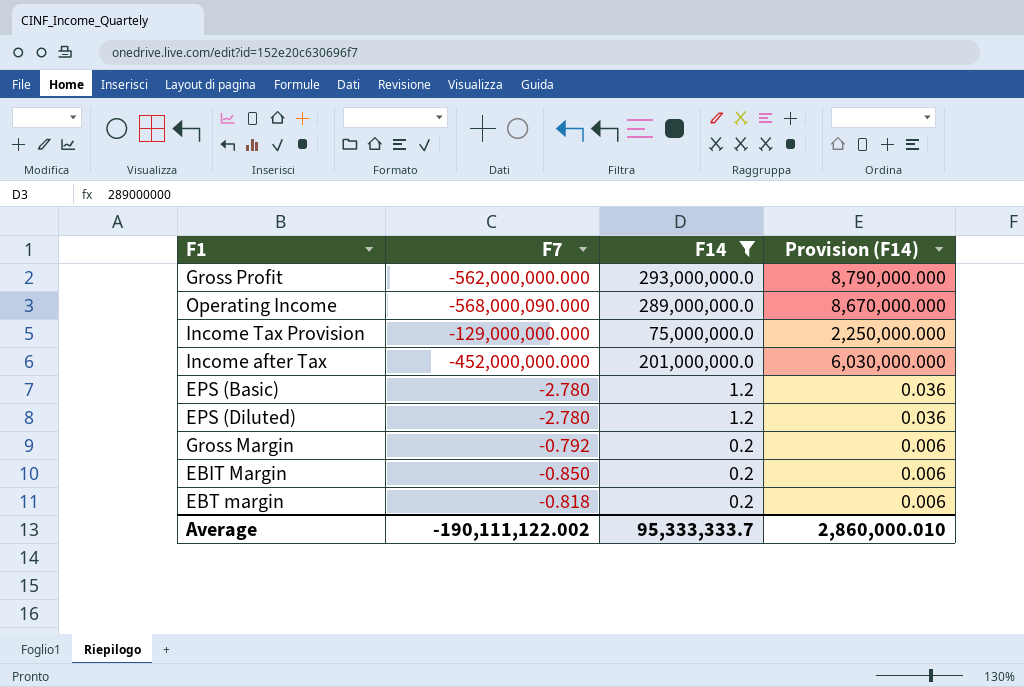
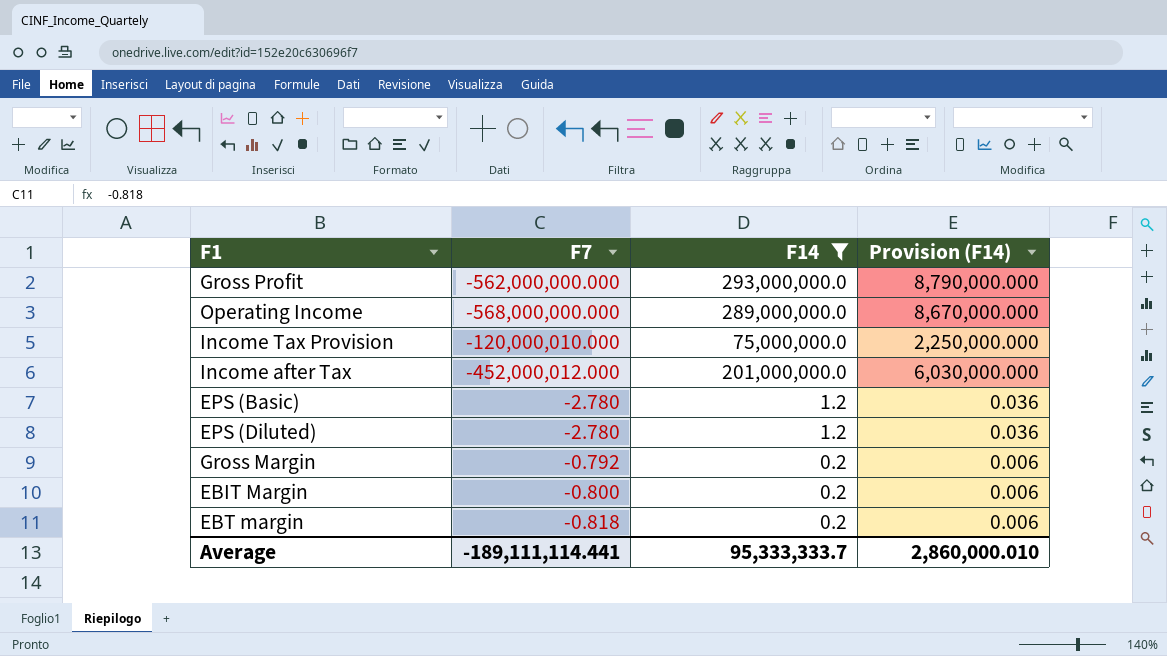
Operating Income | F7: -568,000,090.000 -> -568,000,000.000
Income Tax Provision | F7: -129,000,000.000 -> -120,000,010.000
Income after Tax | F7: -452,000,000.000 -> -452,000,012.000
EBIT Margin | F7: -0.850 -> -0.800
Average | F7: -190,111,122.002 -> -189,111,114.441

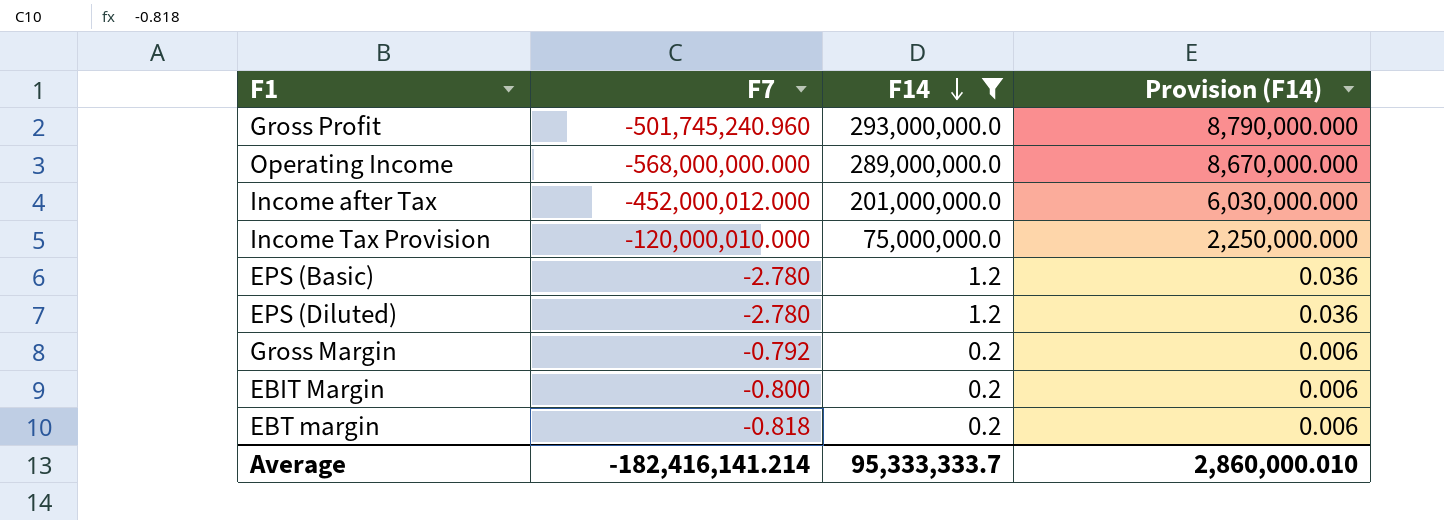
row order: none -> F14 descending
Gross Profit | F7: -562,000,000.000 -> -501,745,240.960
Average | F7: -189,111,114.441 -> -182,416,141.214

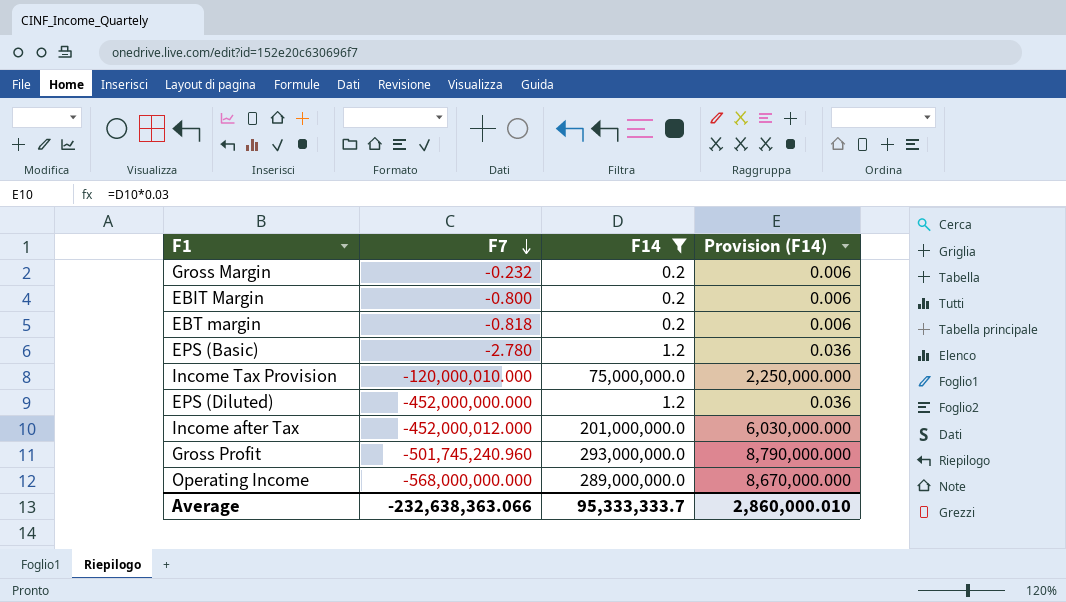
row order: F14 descending -> F7 descending
Gross Margin | F7: -0.792 -> -0.232
EPS (Diluted) | F7: -2.780 -> -452,000,000.000
Average | F7: -182,416,141.214 -> -232,638,363.066

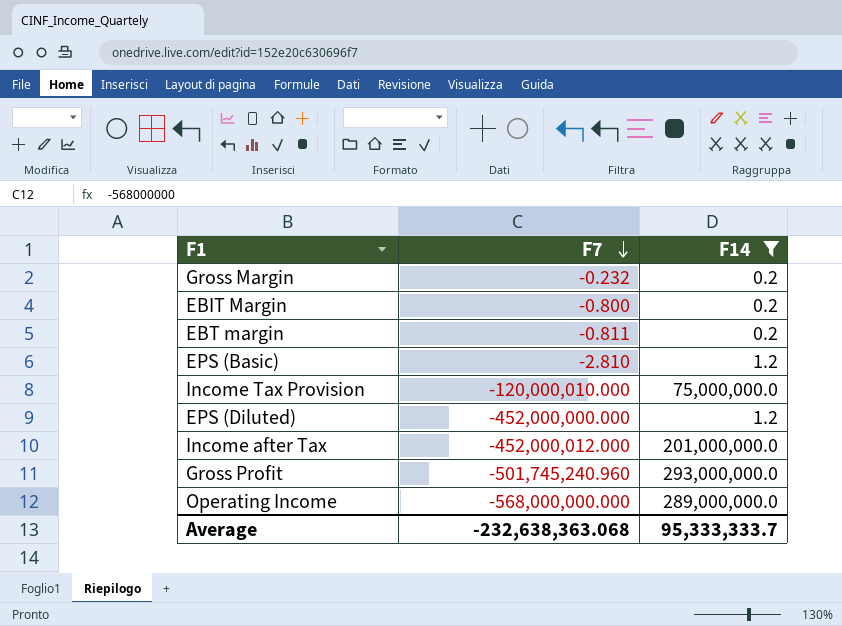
column Provision (F14) | formula: [F14] * 0.03 -> none
EBT margin | F7: -0.818 -> -0.811
EPS (Basic) | F7: -2.780 -> -2.810
Average | F7: -232,638,363.066 -> -232,638,363.068

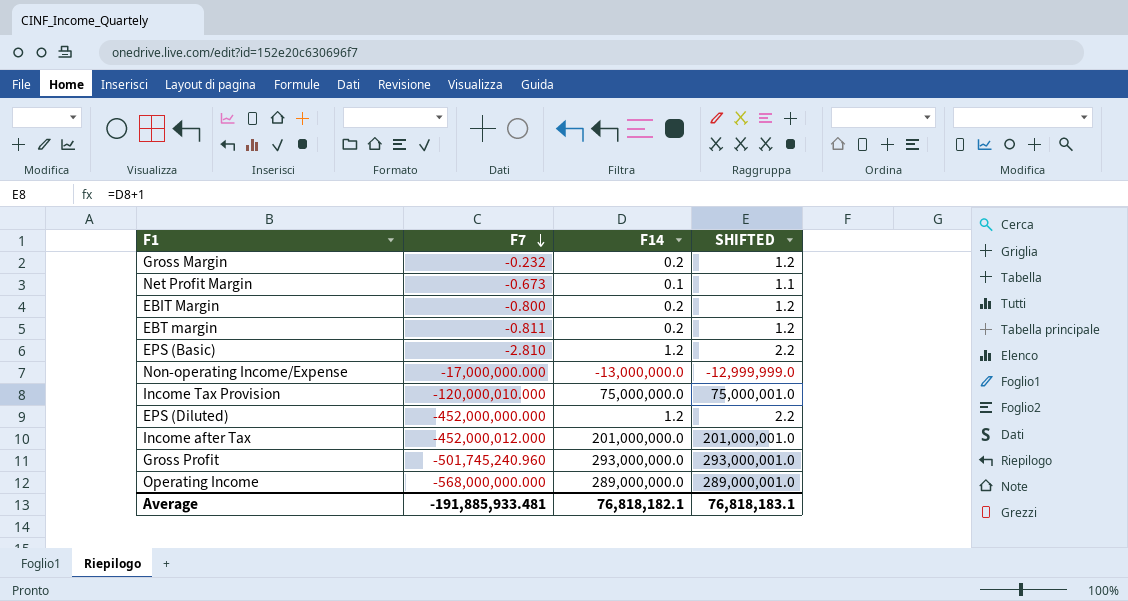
filter: F14 >= 0.2 -> none
column SHIFTED | formula: none -> [F14] + 1
Average | F7: -232,638,363.068 -> -191,885,933.481
Average | F14: 95,333,333.7 -> 76,818,182.1

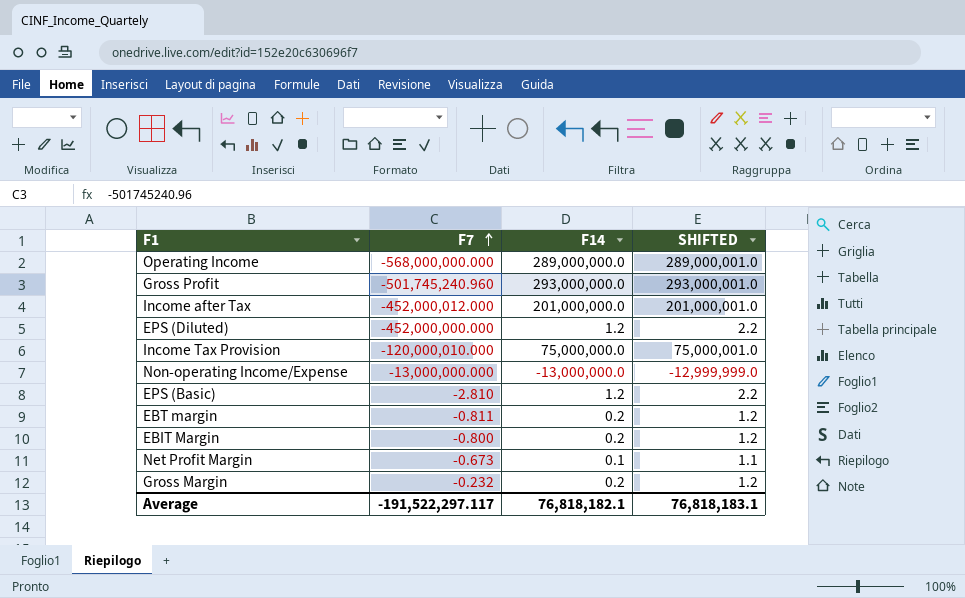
row order: F7 descending -> F7 ascending
Non-operating Income/Expense | F7: -17,000,000.000 -> -13,000,000.000
Average | F7: -191,885,933.481 -> -191,522,297.117

